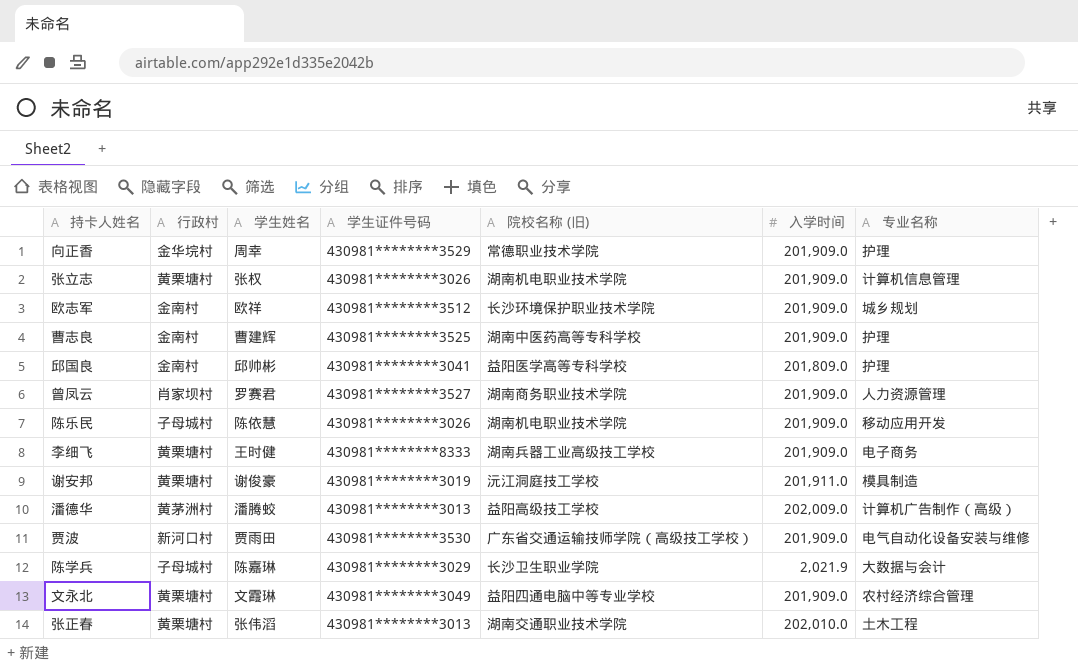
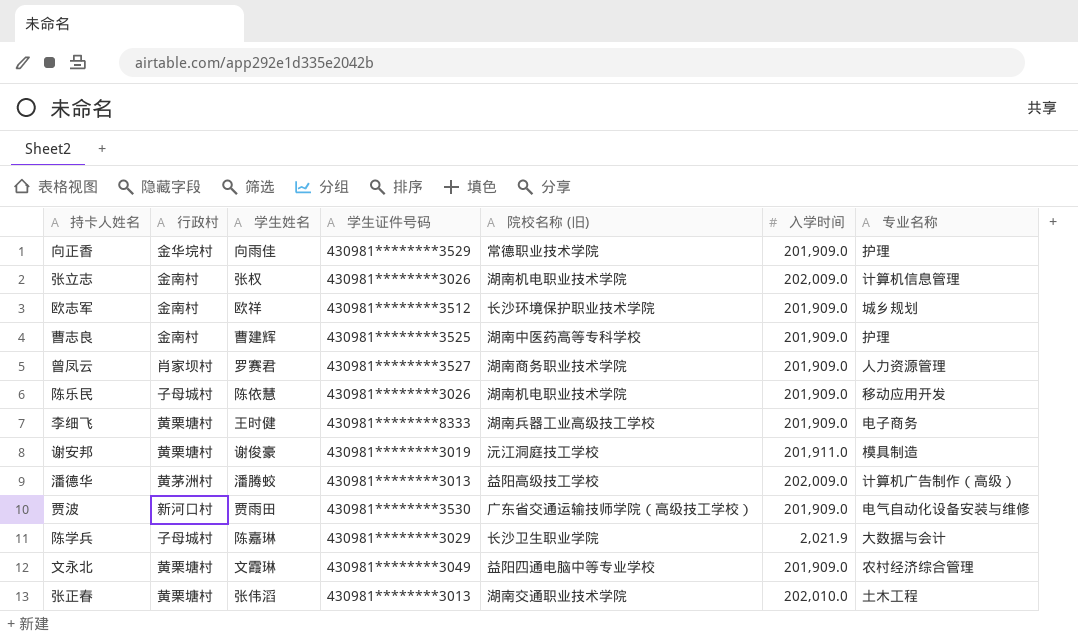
row 邱国良: 金南村 | 邱帅彬 | 430981********3041 | 益阳医学高等专科学校 | 201,809.0 | 护理 -> none
向正香 | 学生姓名: 周幸 -> 向雨佳
张立志 | 行政村: 黄栗塘村 -> 金南村
张立志 | 入学时间: 201,909.0 -> 202,009.0

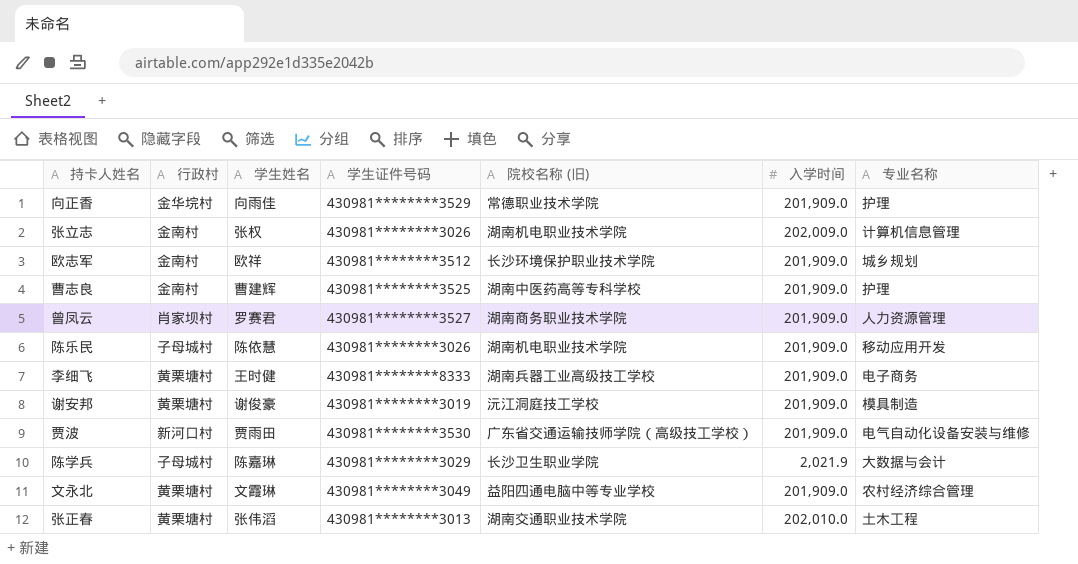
row 潘德华: 黄茅洲村 | 潘腾蛟 | 430981********3013 | 益阳高级技工学校 | 202,009.0 | 计算机广告制作（高级） -> none
谢安邦 | 入学时间: 201,911.0 -> 201,909.0

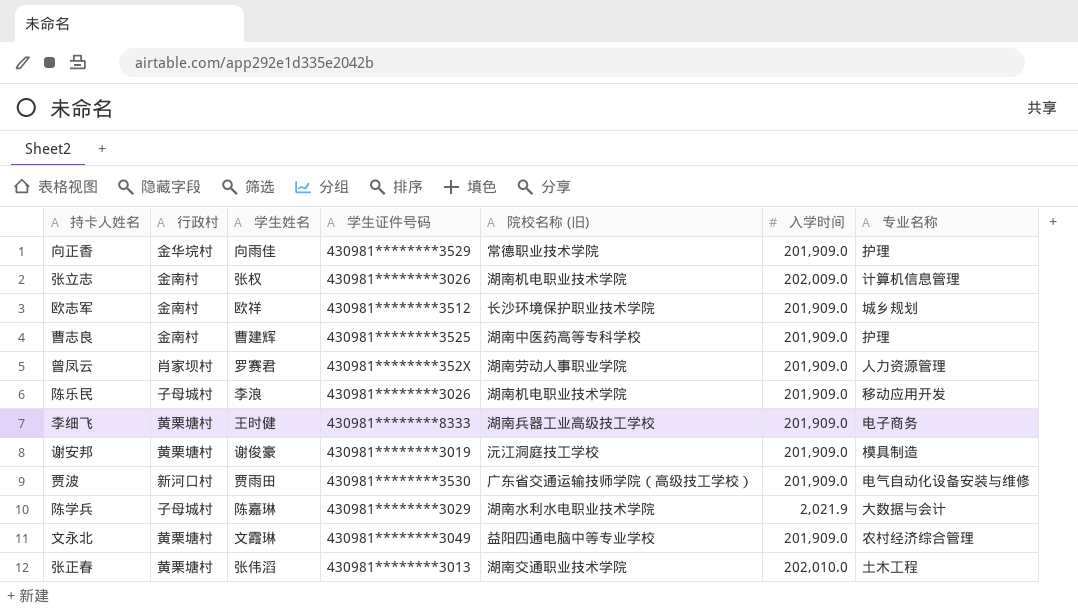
曾凤云 | 学生证件号码: 430981********3527 -> 430981********352X
曾凤云 | 院校名称 (旧): 湖南商务职业技术学院 -> 湖南劳动人事职业学院
陈乐民 | 学生姓名: 陈依慧 -> 李浪
陈学兵 | 院校名称 (旧): 长沙卫生职业学院 -> 湖南水利水电职业技术学院

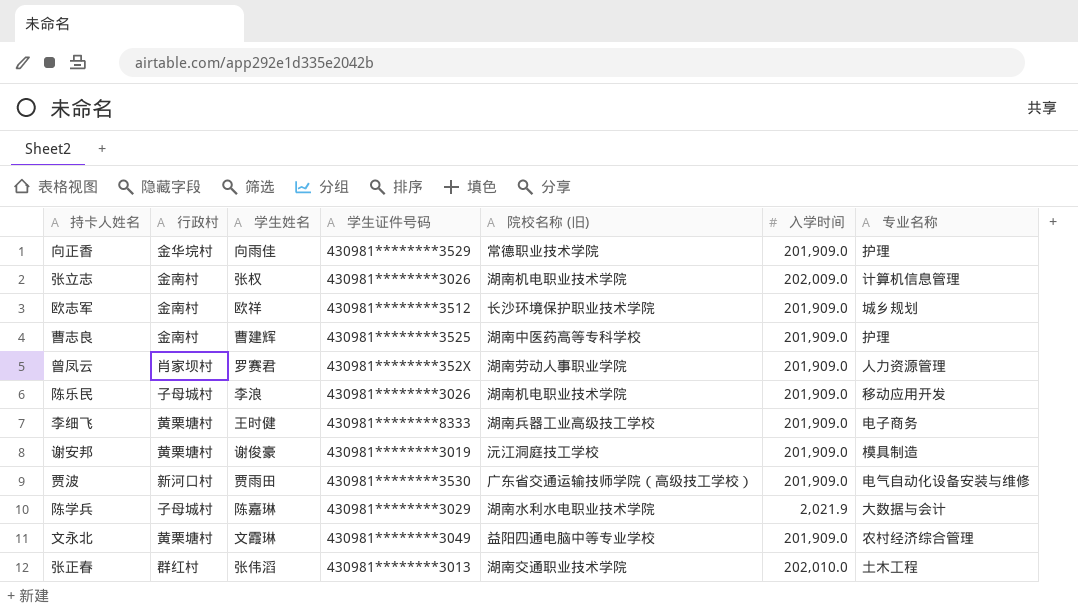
张正春 | 行政村: 黄栗塘村 -> 群红村

